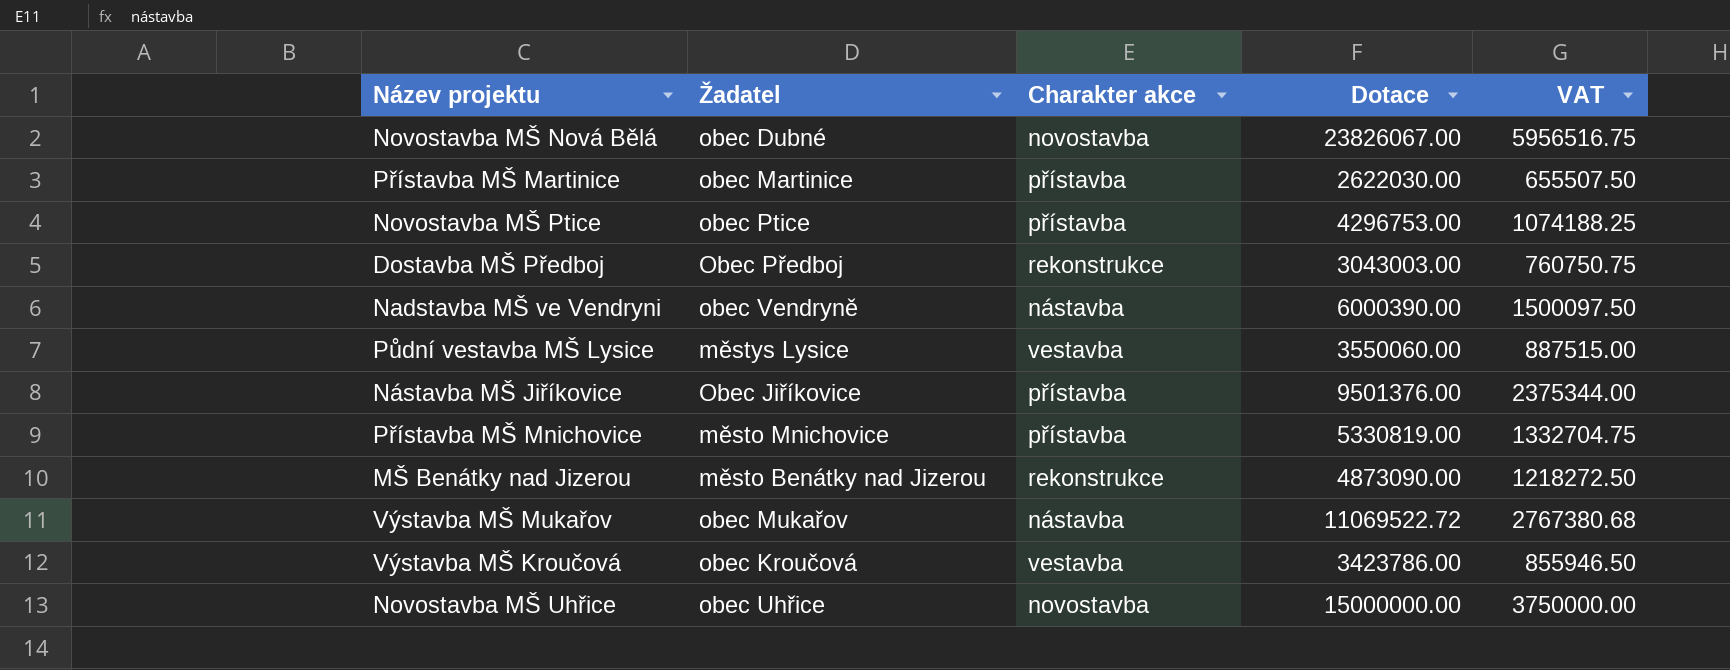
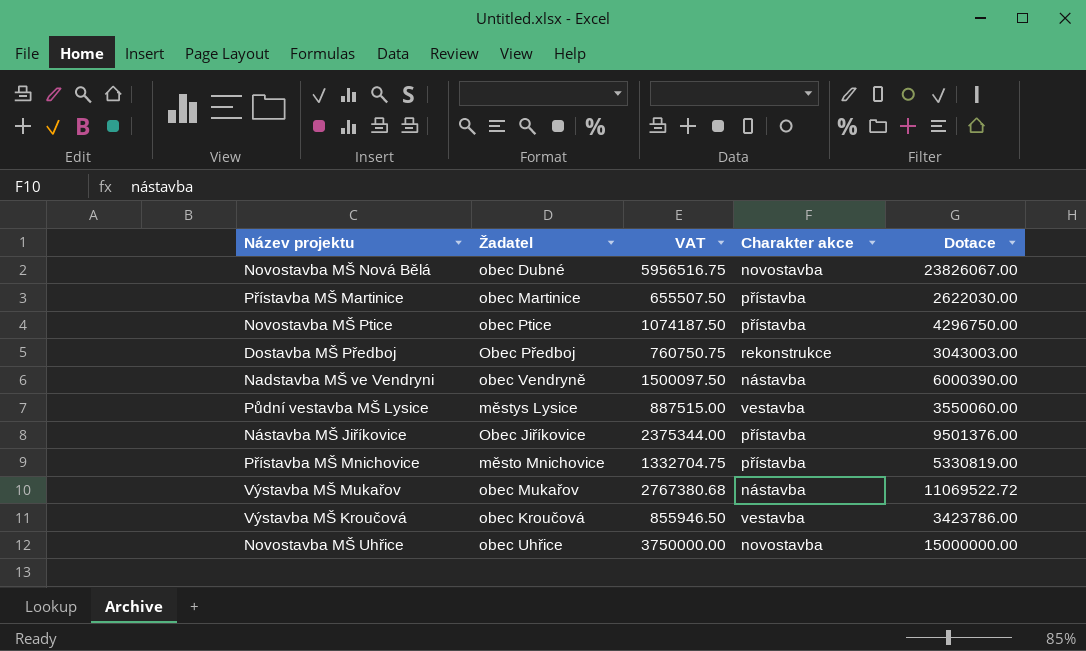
column VAT | position: 5 -> 3
row MŠ Benátky nad Jizerou: město Benátky nad Jizerou | rekonstrukce | 4873090.00 | 1218272.50 -> none
Novostavba MŠ Ptice | VAT: 1074188.25 -> 1074187.50
Novostavba MŠ Ptice | Dotace: 4296753.00 -> 4296750.00

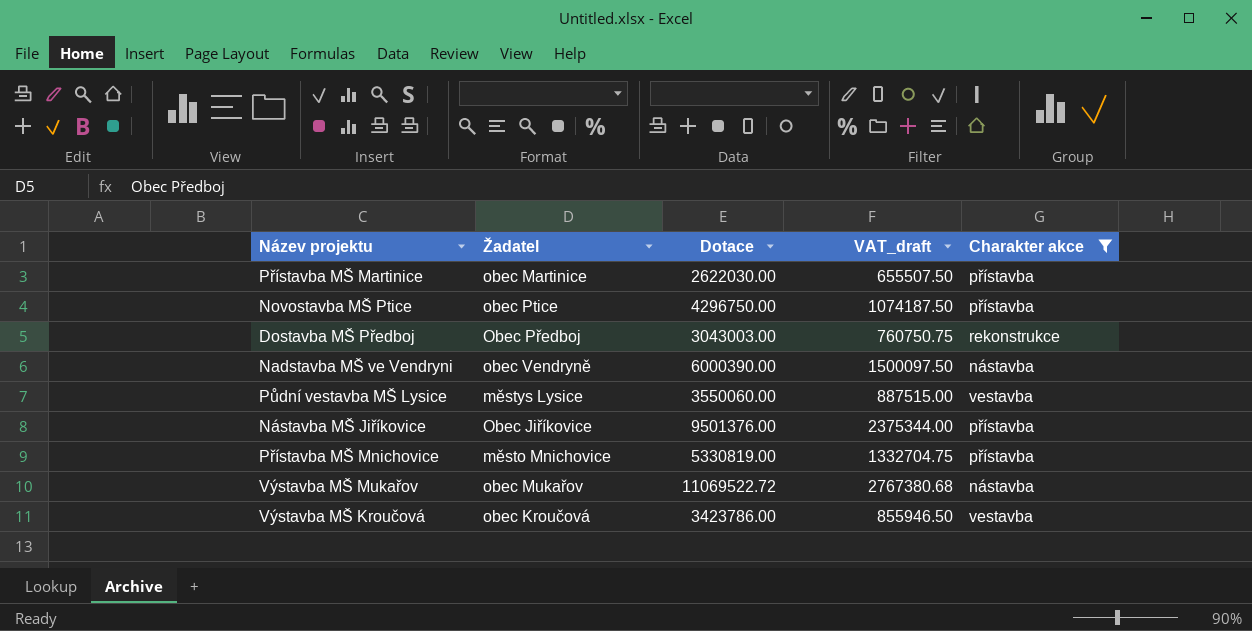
filter: none -> Charakter akce != novostavba
column Dotace | position: 5 -> 3
column name: VAT -> VAT_draft

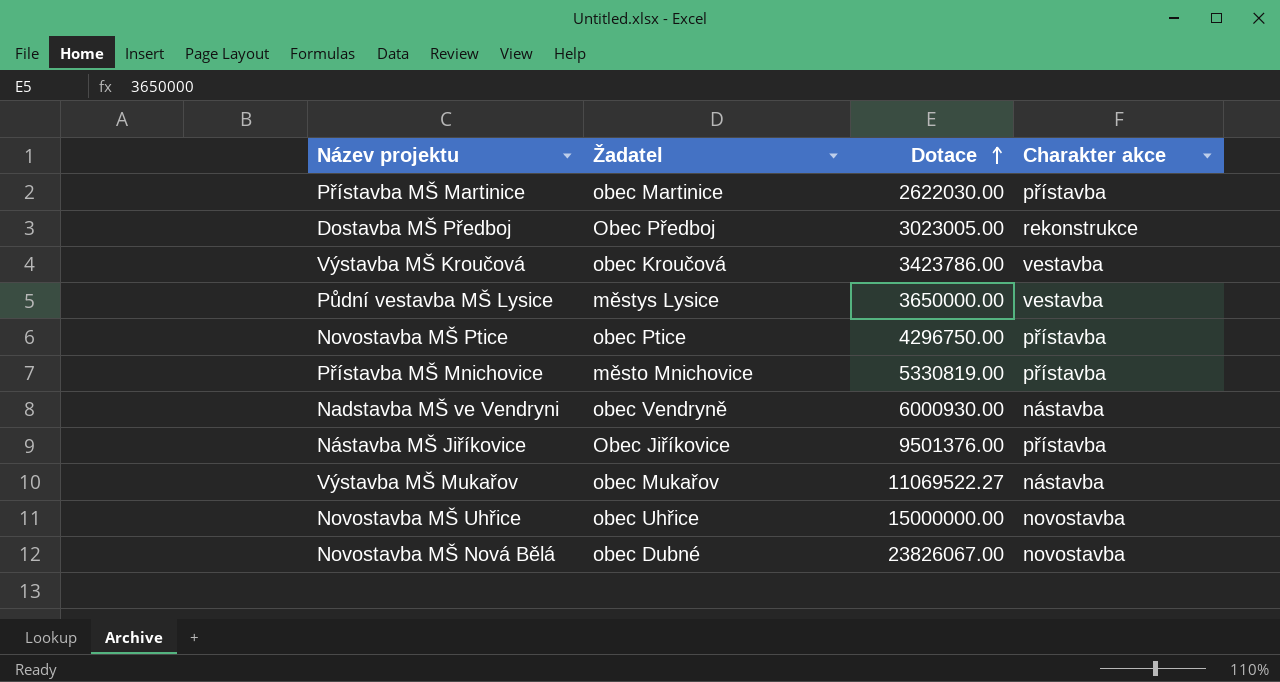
filter: Charakter akce != novostavba -> none
row order: none -> Dotace ascending
column VAT_draft | formula: [Dotace] * 0.25 -> none
Dostavba MŠ Předboj | Dotace: 3043003.00 -> 3023005.00
Půdní vestavba MŠ Lysice | Dotace: 3550060.00 -> 3650000.00
Nadstavba MŠ ve Vendryni | Dotace: 6000390.00 -> 6000930.00
Výstavba MŠ Mukařov | Dotace: 11069522.72 -> 11069522.27

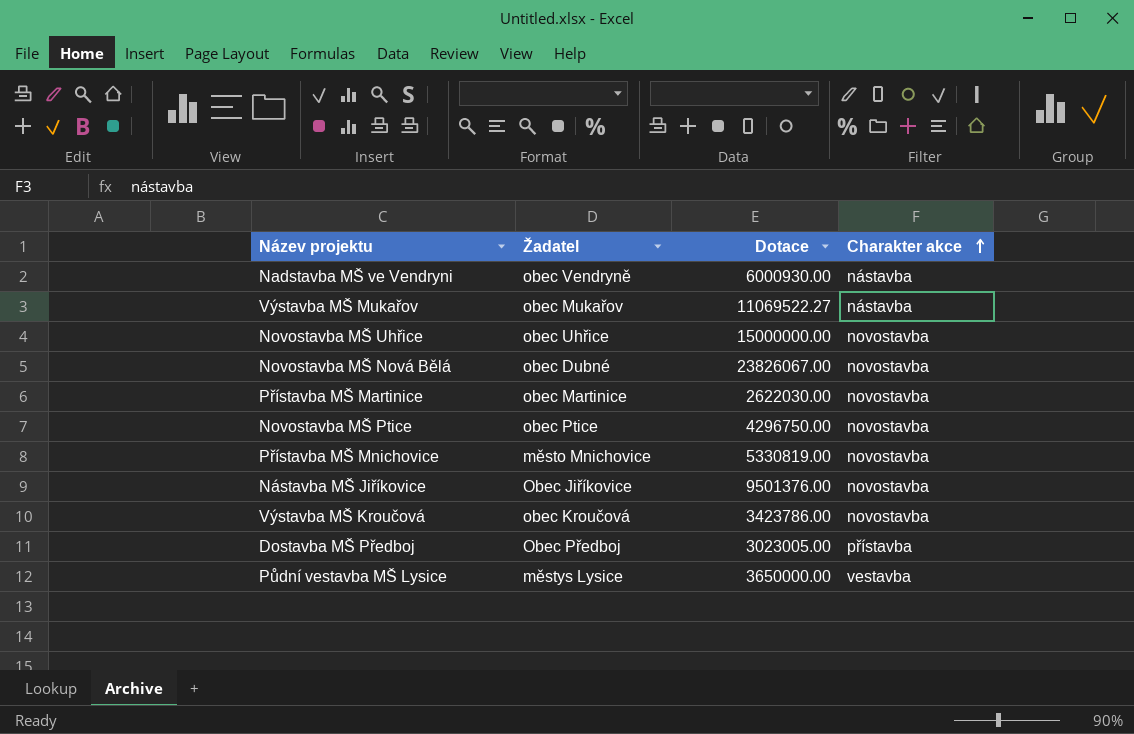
row order: Dotace ascending -> Charakter akce ascending
Přístavba MŠ Martinice | Charakter akce: přístavba -> novostavba
Novostavba MŠ Ptice | Charakter akce: přístavba -> novostavba
Přístavba MŠ Mnichovice | Charakter akce: přístavba -> novostavba
Nástavba MŠ Jiříkovice | Charakter akce: přístavba -> novostavba
Výstavba MŠ Kroučová | Charakter akce: vestavba -> novostavba
Dostavba MŠ Předboj | Charakter akce: rekonstrukce -> přístavba

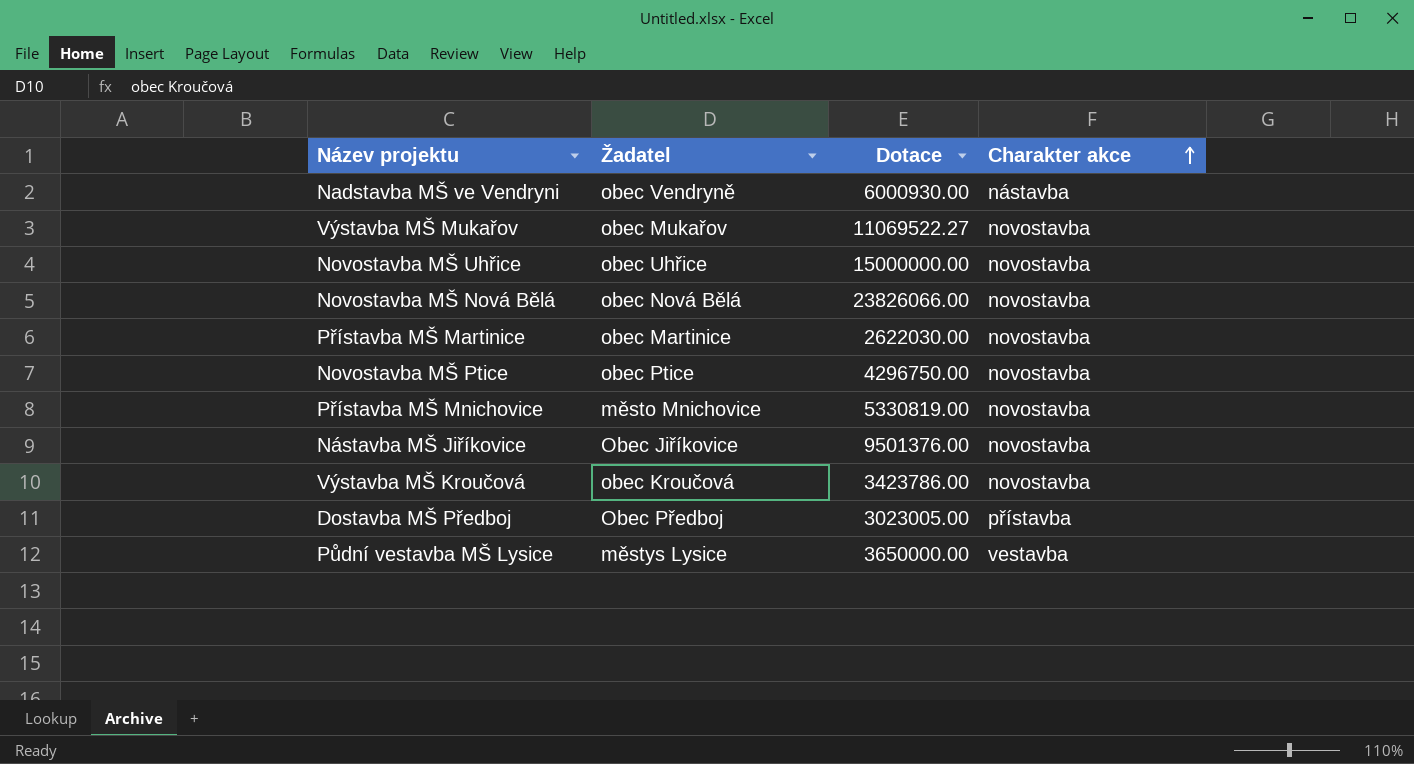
Výstavba MŠ Mukařov | Charakter akce: nástavba -> novostavba
Novostavba MŠ Nová Bělá | Žadatel: obec Dubné -> obec Nová Bělá
Novostavba MŠ Nová Bělá | Dotace: 23826067.00 -> 23826066.00

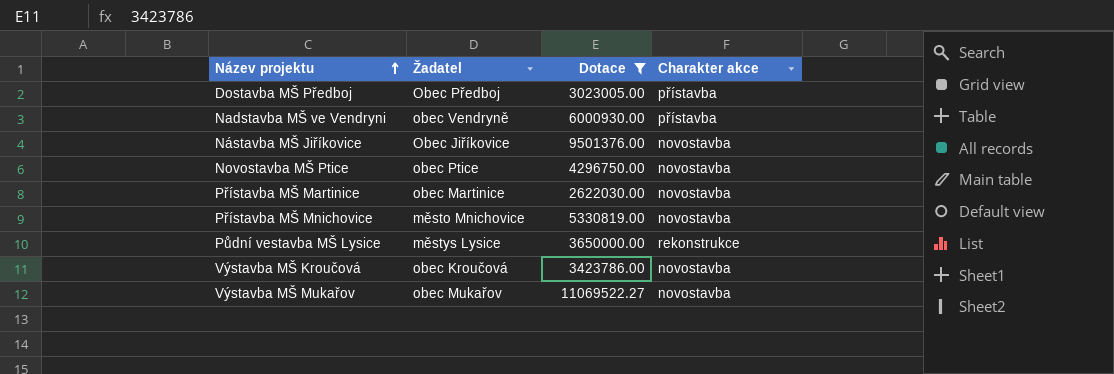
filter: none -> Dotace <= 11069522.27
row order: Charakter akce ascending -> Název projektu ascending
Nadstavba MŠ ve Vendryni | Charakter akce: nástavba -> přístavba
Půdní vestavba MŠ Lysice | Charakter akce: vestavba -> rekonstrukce

